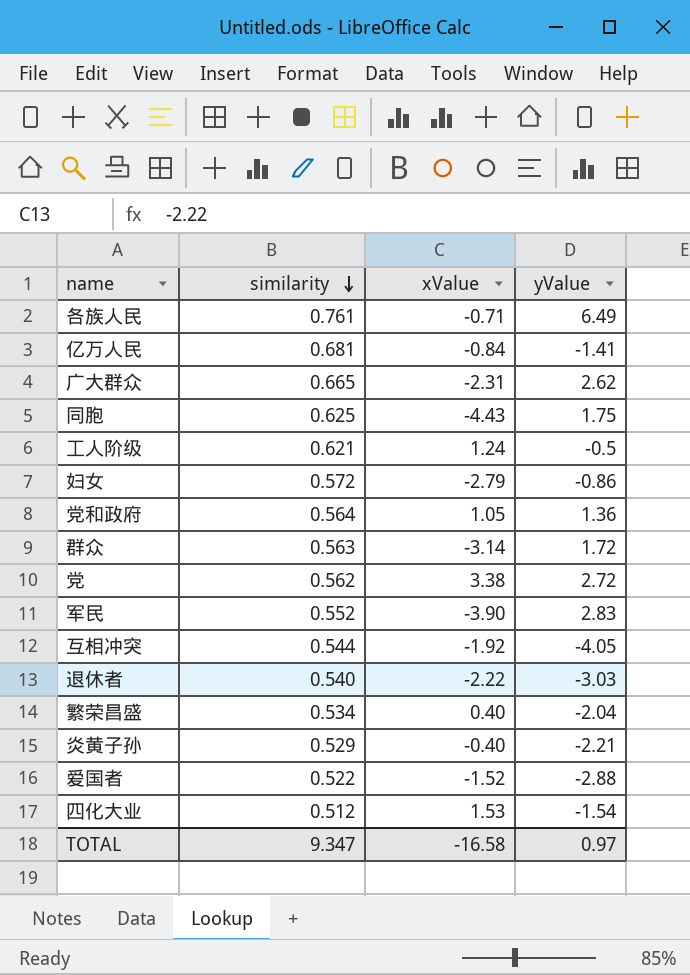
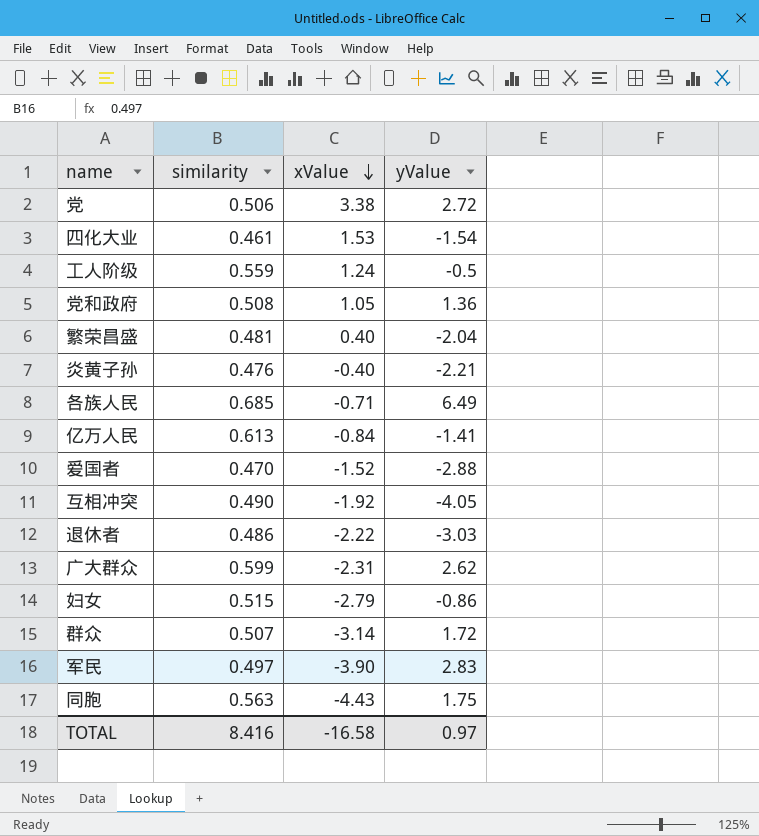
row order: similarity descending -> xValue descending
党 | similarity: 0.562 -> 0.506
四化大业 | similarity: 0.512 -> 0.461
工人阶级 | similarity: 0.621 -> 0.559
党和政府 | similarity: 0.564 -> 0.508
繁荣昌盛 | similarity: 0.534 -> 0.481
炎黄子孙 | similarity: 0.529 -> 0.476
各族人民 | similarity: 0.761 -> 0.685
亿万人民 | similarity: 0.681 -> 0.613
爱国者 | similarity: 0.522 -> 0.470
互相冲突 | similarity: 0.544 -> 0.490
退休者 | similarity: 0.540 -> 0.486
广大群众 | similarity: 0.665 -> 0.599
妇女 | similarity: 0.572 -> 0.515
群众 | similarity: 0.563 -> 0.507
军民 | similarity: 0.552 -> 0.497
同胞 | similarity: 0.625 -> 0.563
TOTAL | similarity: 9.347 -> 8.416

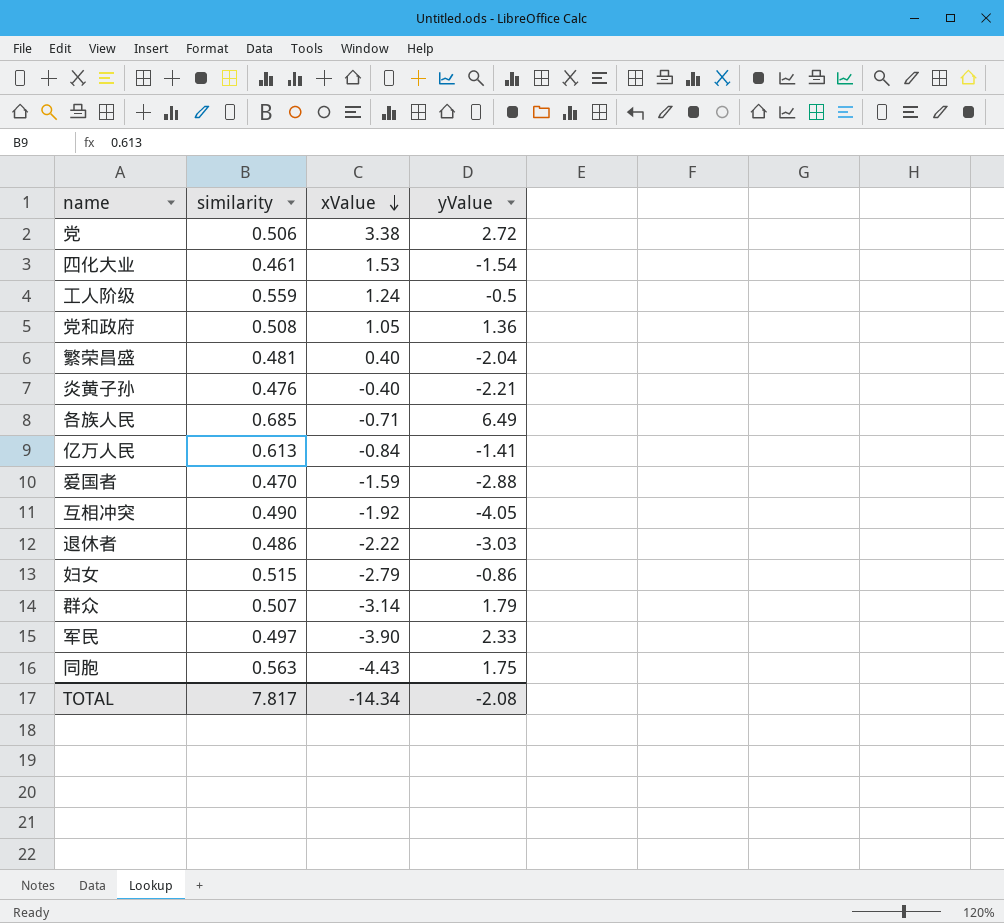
row 广大群众: 0.599 | -2.31 | 2.62 -> none
爱国者 | xValue: -1.52 -> -1.59
群众 | yValue: 1.72 -> 1.79
军民 | yValue: 2.83 -> 2.33
TOTAL | similarity: 8.416 -> 7.817
TOTAL | xValue: -16.58 -> -14.34
TOTAL | yValue: 0.97 -> -2.08

